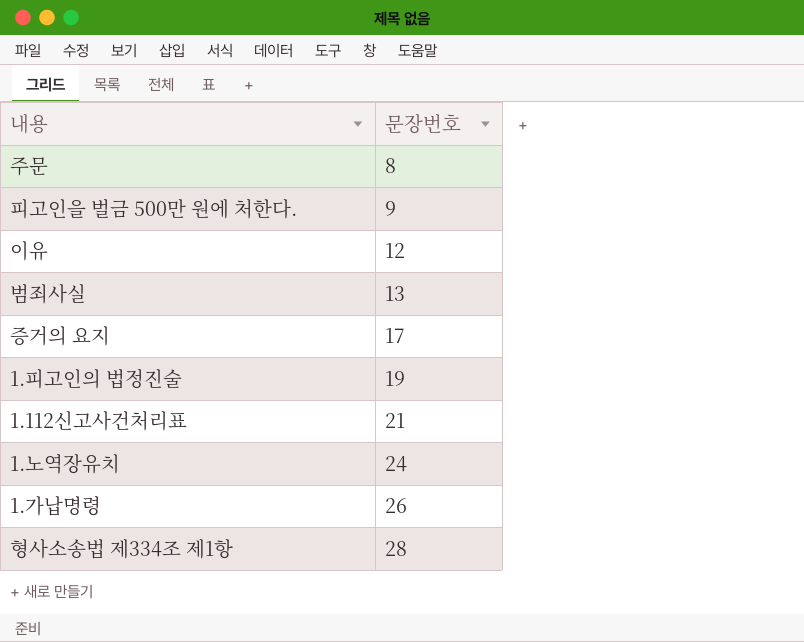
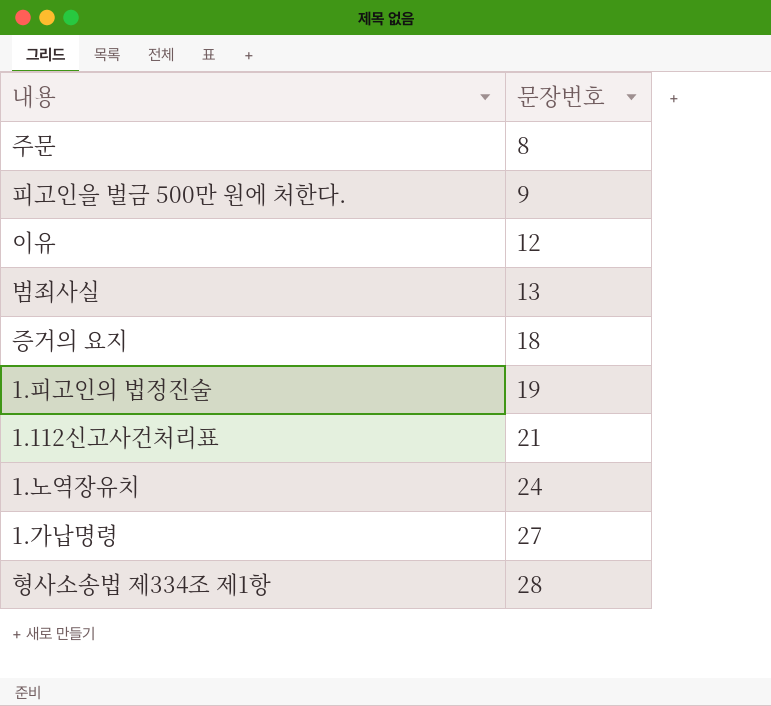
증거의 요지 | 문장번호: 17 -> 18
1.가납명령 | 문장번호: 26 -> 27

